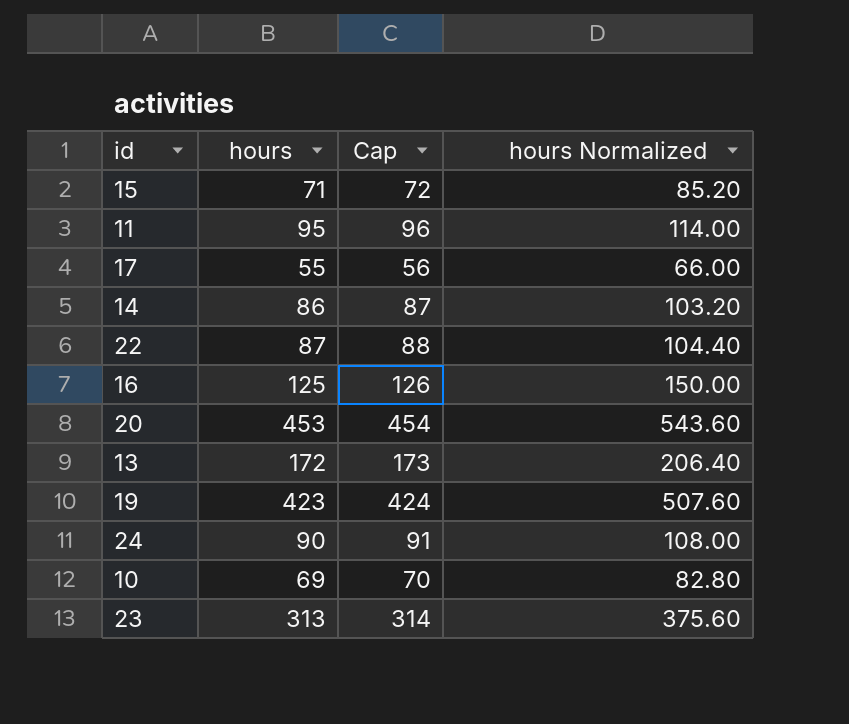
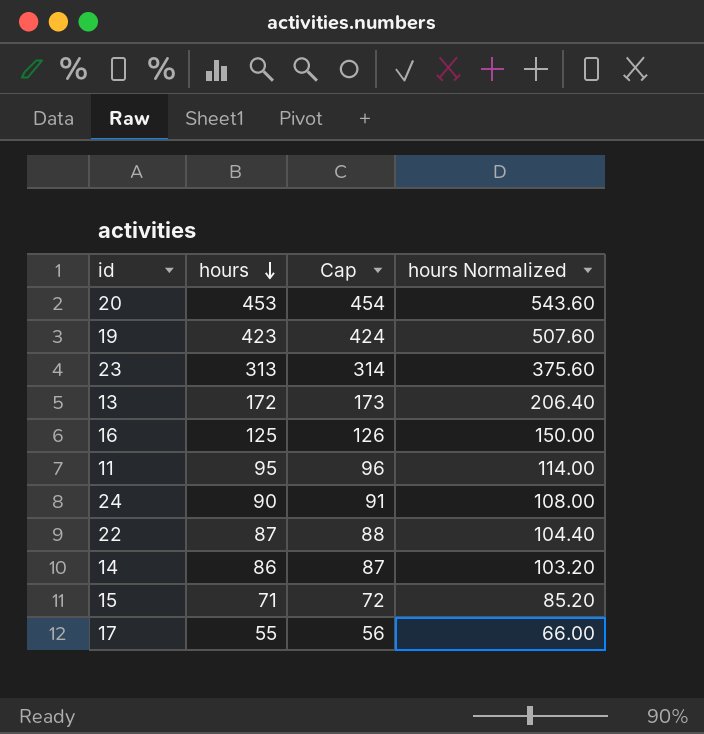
row order: none -> hours descending
row 10: 69 | 70 | 82.80 -> none

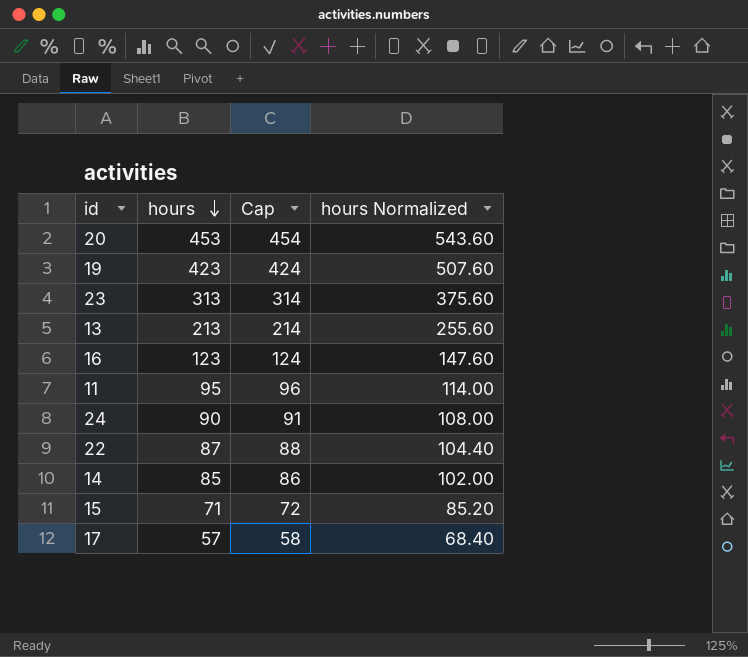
13 | hours: 172 -> 213
13 | Cap: 173 -> 214
13 | hours Normalized: 206.40 -> 255.60
16 | hours: 125 -> 123
16 | Cap: 126 -> 124
16 | hours Normalized: 150.00 -> 147.60
14 | hours: 86 -> 85
14 | Cap: 87 -> 86
14 | hours Normalized: 103.20 -> 102.00
17 | hours: 55 -> 57
17 | Cap: 56 -> 58
17 | hours Normalized: 66.00 -> 68.40

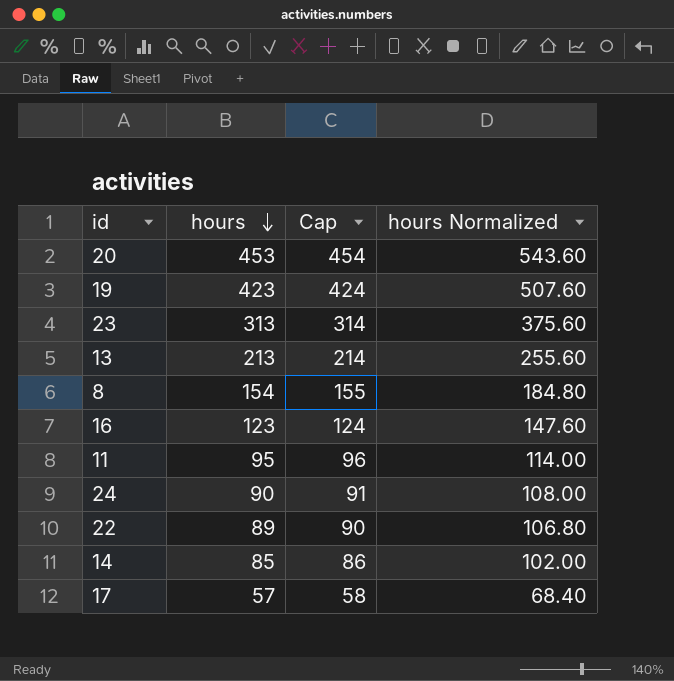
row 15: 71 | 72 | 85.20 -> none
row 8: none -> 154 | 155 | 184.80
22 | hours: 87 -> 89
22 | Cap: 88 -> 90
22 | hours Normalized: 104.40 -> 106.80

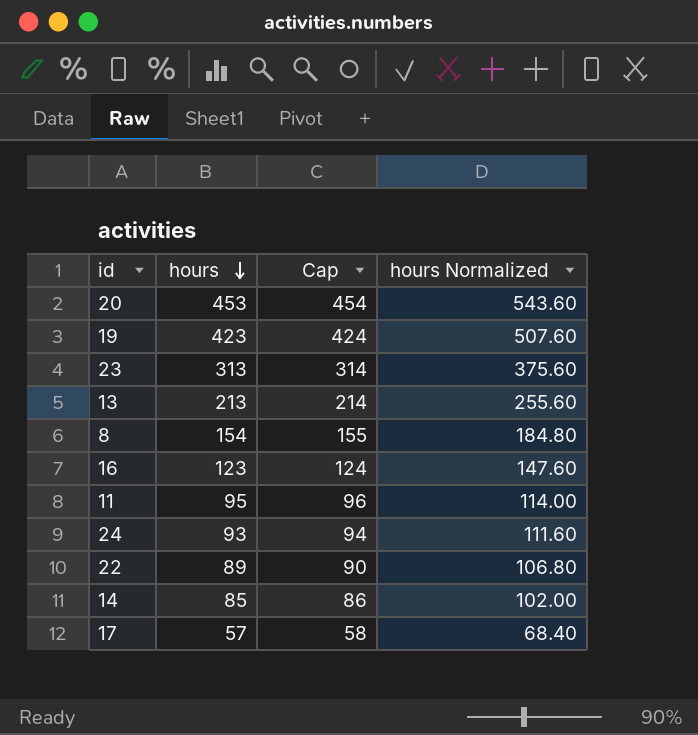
24 | hours: 90 -> 93
24 | Cap: 91 -> 94
24 | hours Normalized: 108.00 -> 111.60

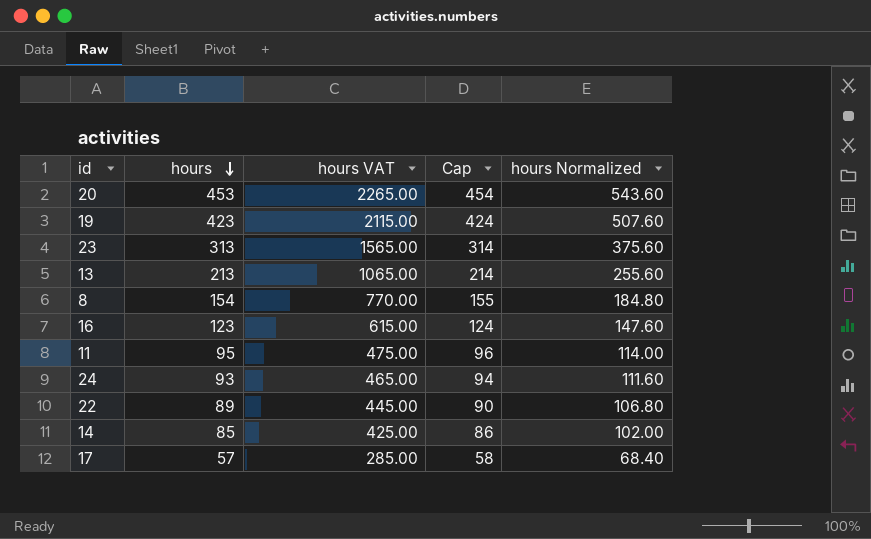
column hours VAT | formula: none -> [hours] * 5

